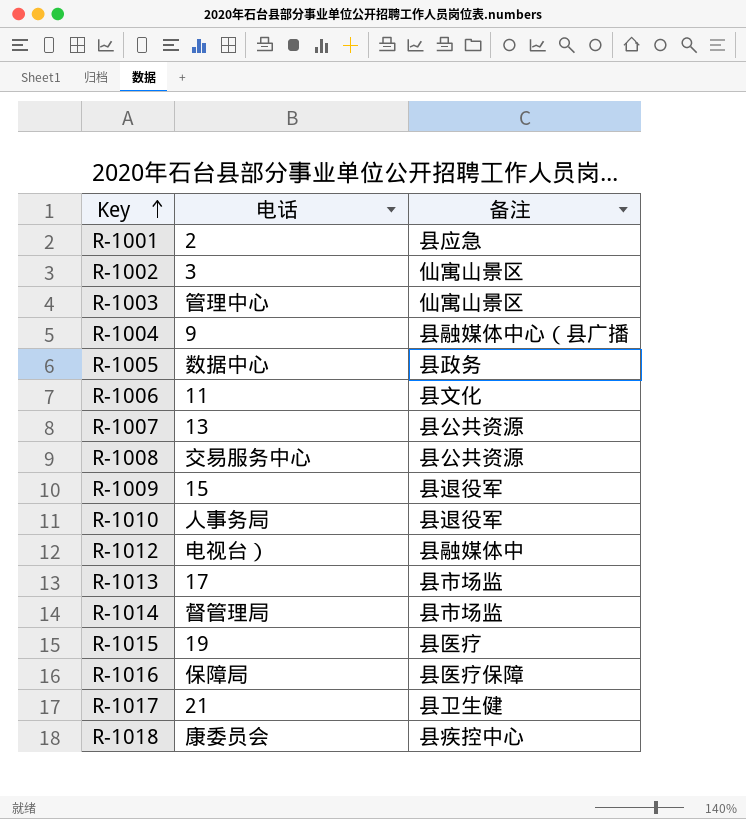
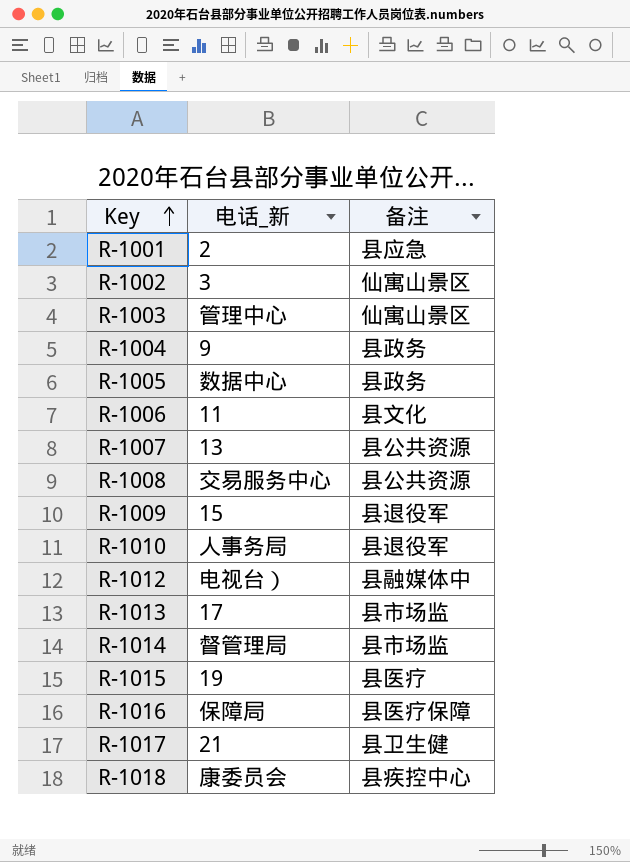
column name: 电话 -> 电话_新
R-1004 | 备注: 县融媒体中心（县广播 -> 县政务

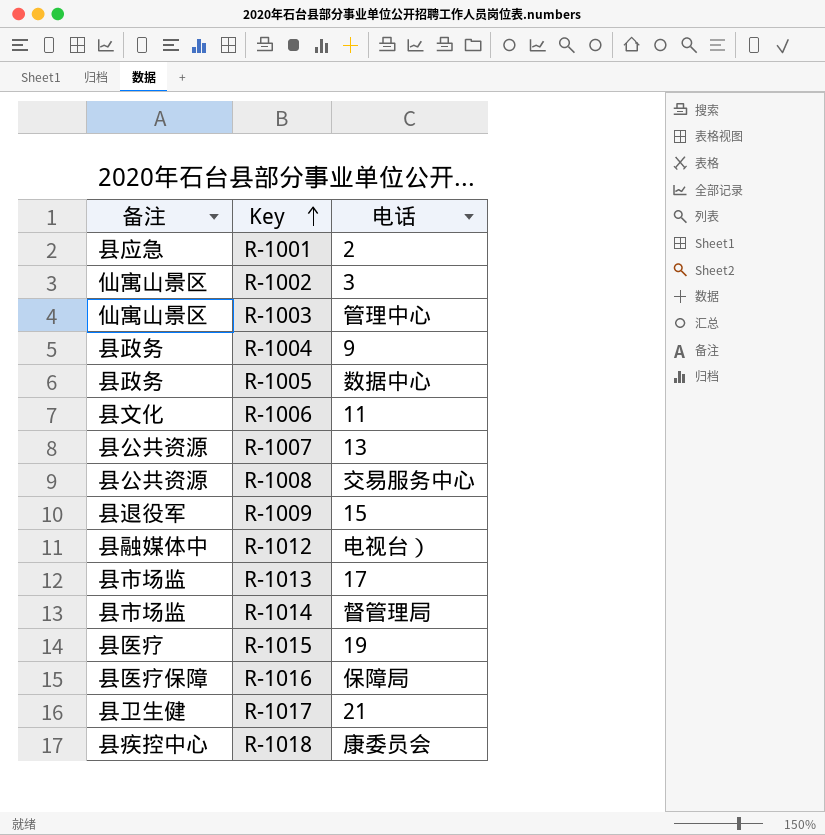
column 备注 | position: 3 -> 1
column name: 电话_新 -> 电话
row R-1010: 人事务局 | 县退役军 -> none

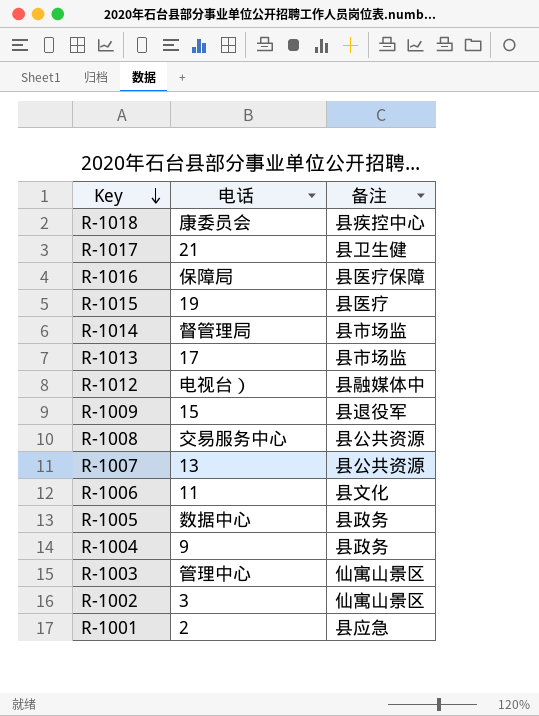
row order: Key ascending -> Key descending
column 备注 | position: 1 -> 3

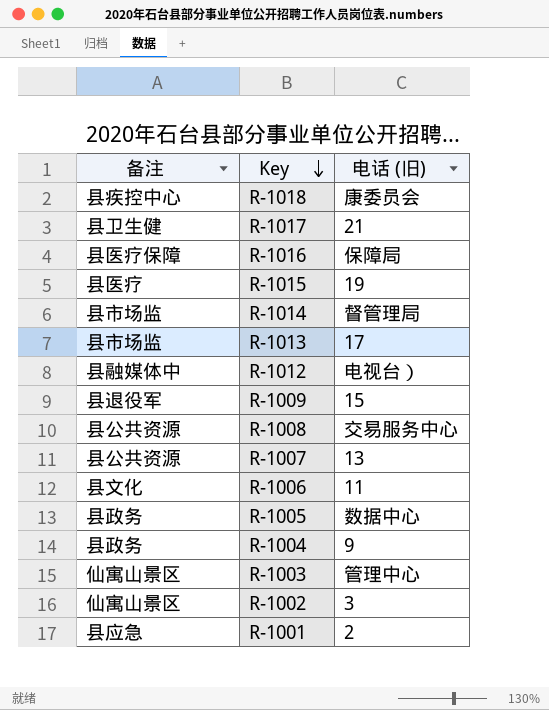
column 备注 | position: 3 -> 1
column name: 电话 -> 电话 (旧)

